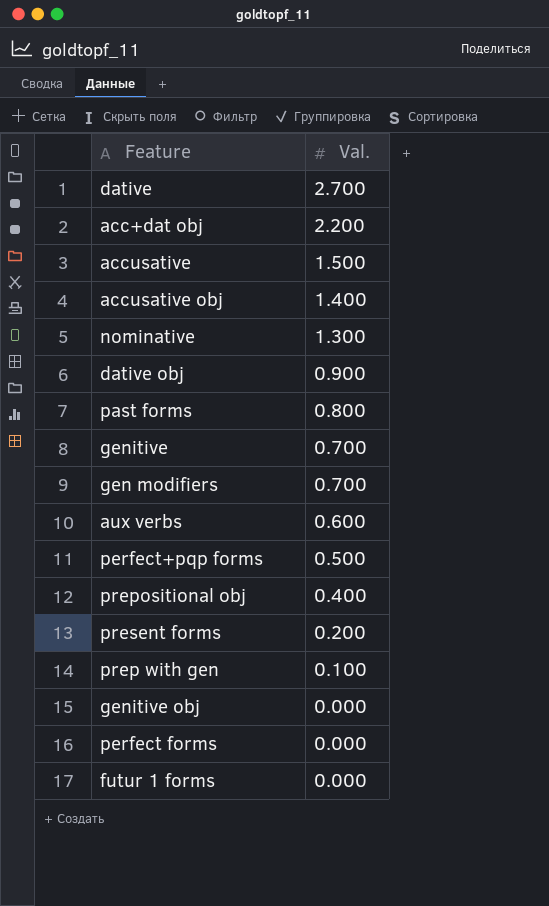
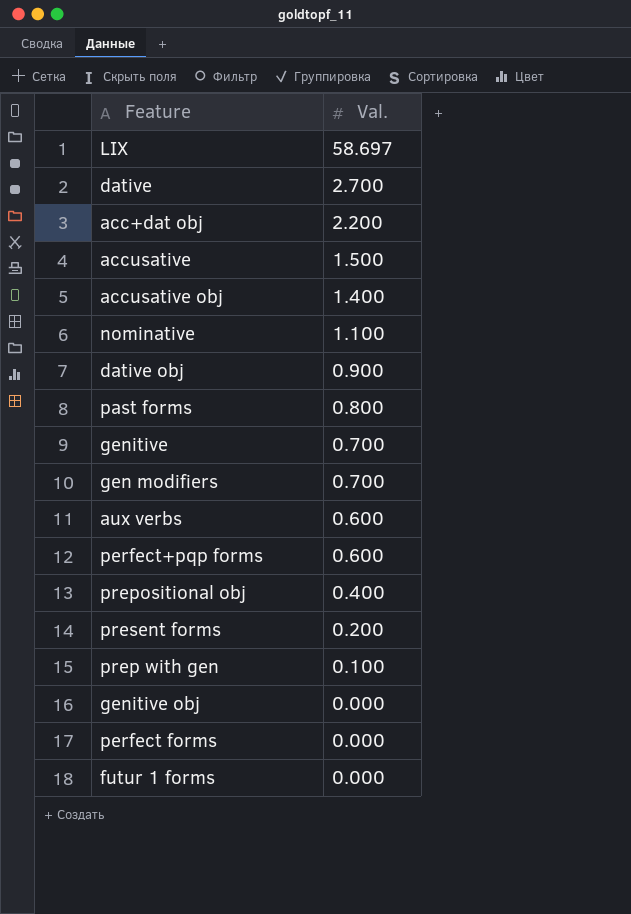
row LIX: none -> 58.697
nominative | Val.: 1.300 -> 1.100
perfect+pqp forms | Val.: 0.500 -> 0.600

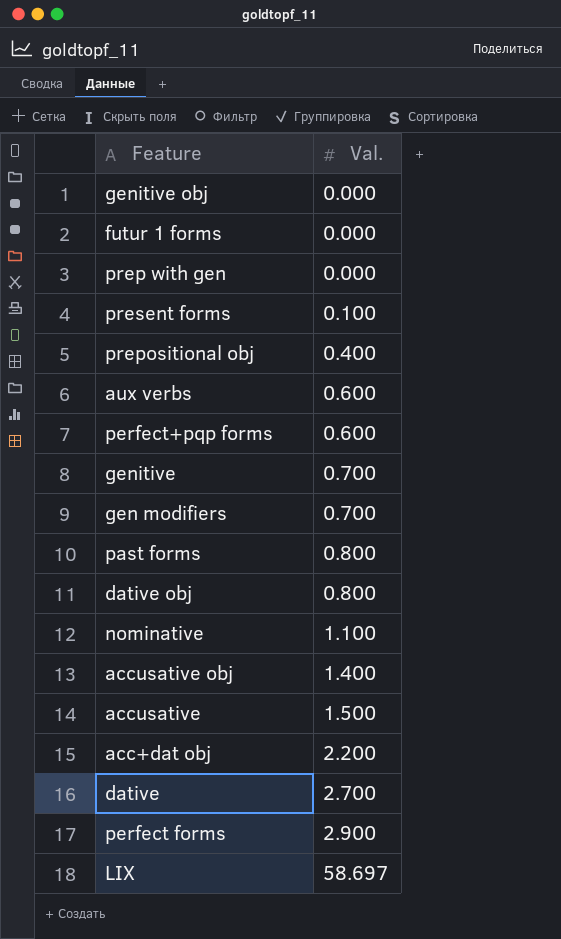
row order: Val. descending -> Val. ascending
prep with gen | Val.: 0.100 -> 0.000
present forms | Val.: 0.200 -> 0.100
dative obj | Val.: 0.900 -> 0.800
perfect forms | Val.: 0.000 -> 2.900

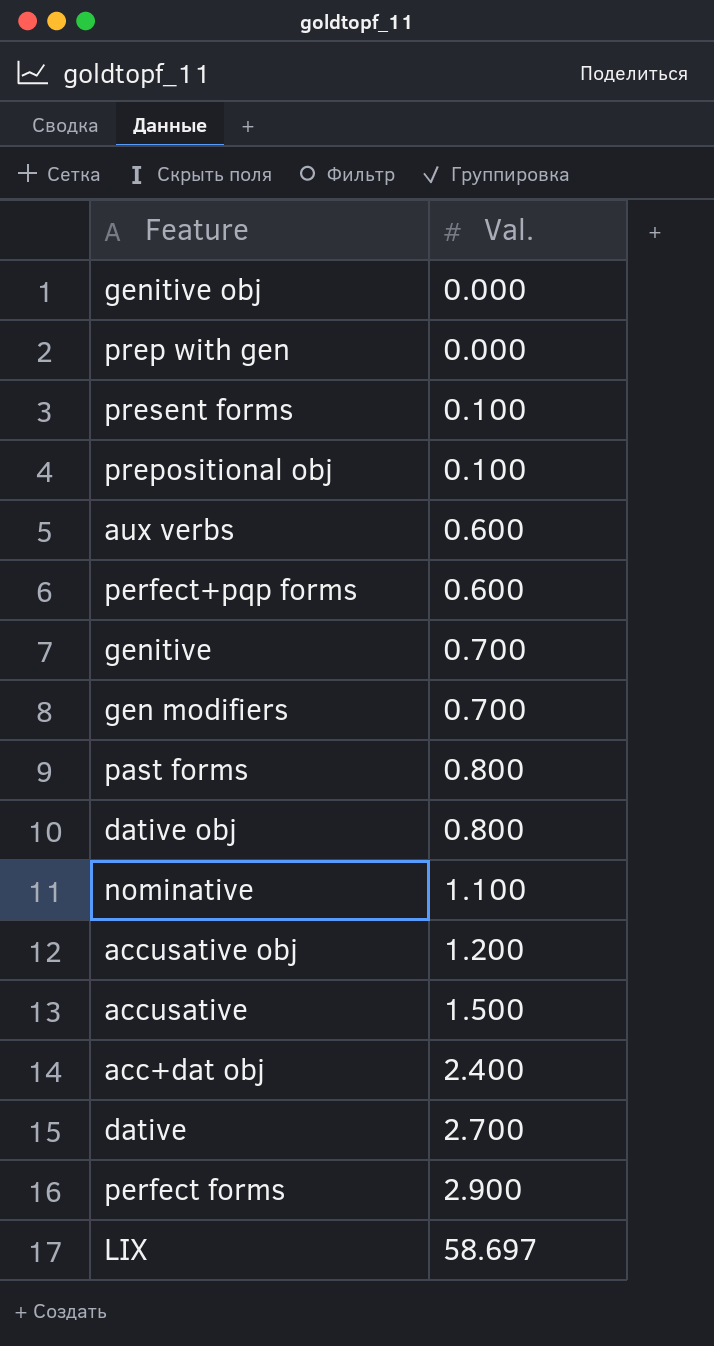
row futur 1 forms: 0.000 -> none
prepositional obj | Val.: 0.400 -> 0.100
accusative obj | Val.: 1.400 -> 1.200
acc+dat obj | Val.: 2.200 -> 2.400

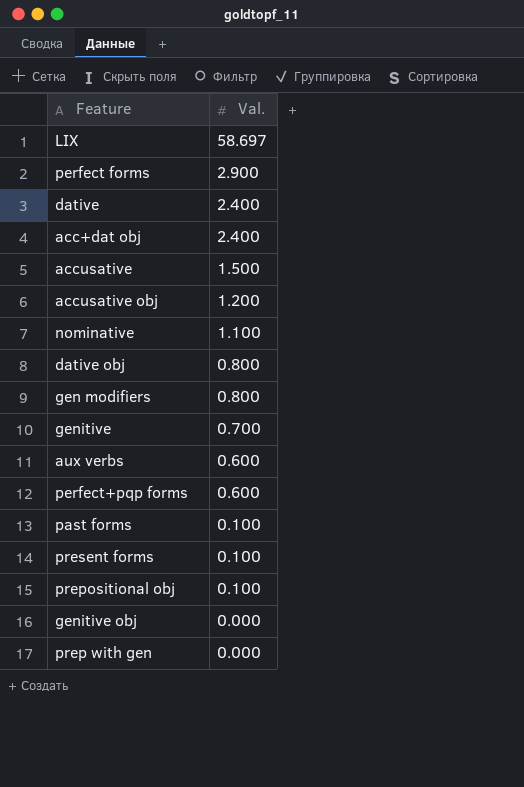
row order: Val. ascending -> Val. descending
dative | Val.: 2.700 -> 2.400
gen modifiers | Val.: 0.700 -> 0.800
past forms | Val.: 0.800 -> 0.100

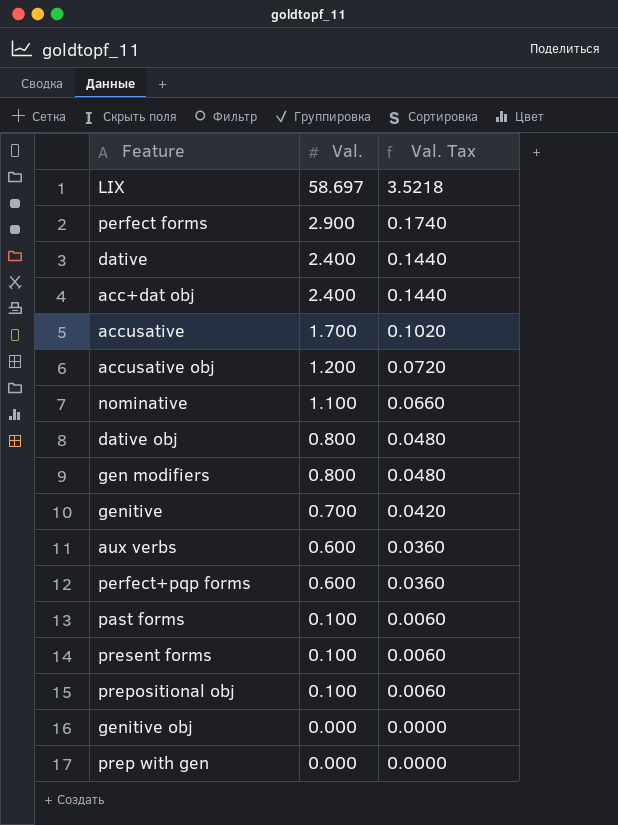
column Val. Tax | formula: none -> [Val.] * 0.06
accusative | Val.: 1.500 -> 1.700

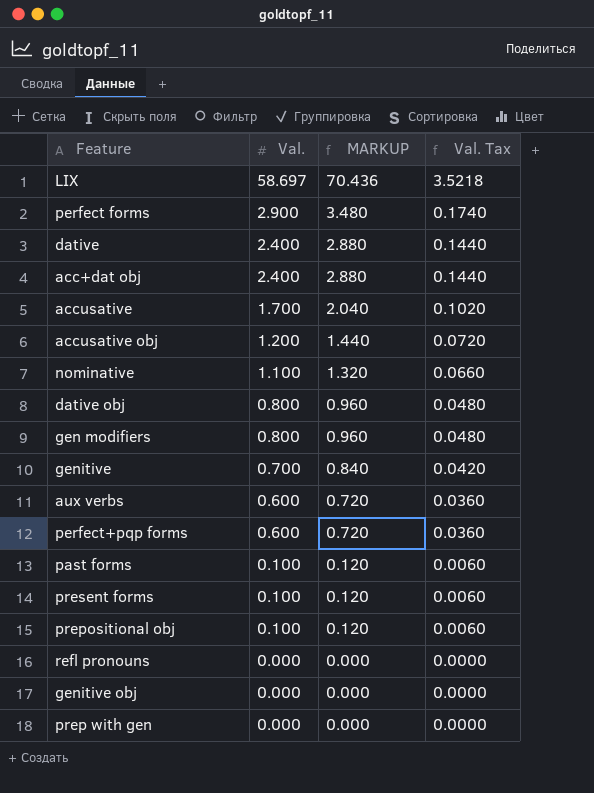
column MARKUP | formula: none -> [Val.] * 1.2
row refl pronouns: none -> 0.000 | 0.000 | 0.0000

